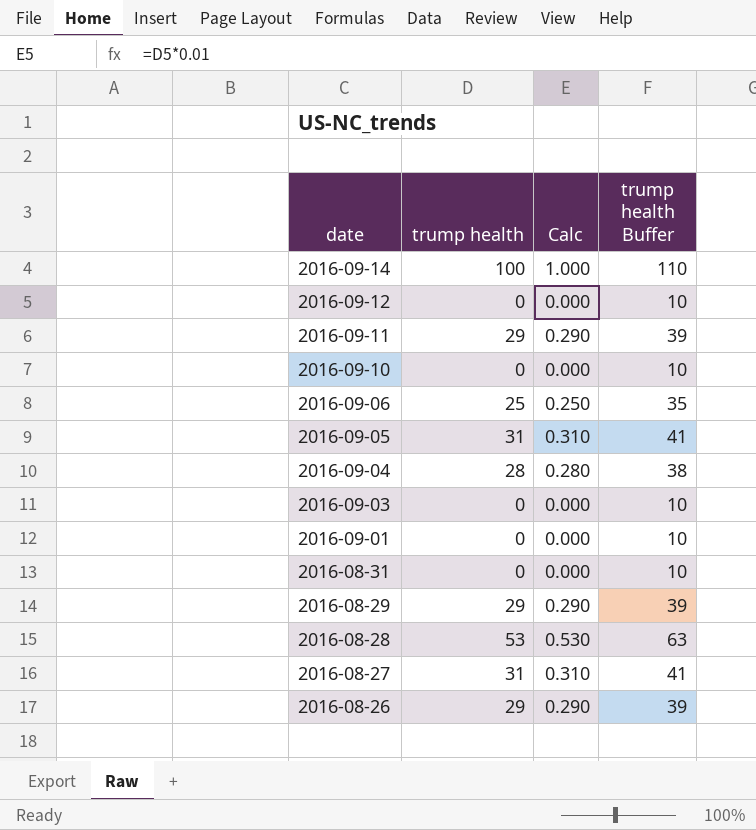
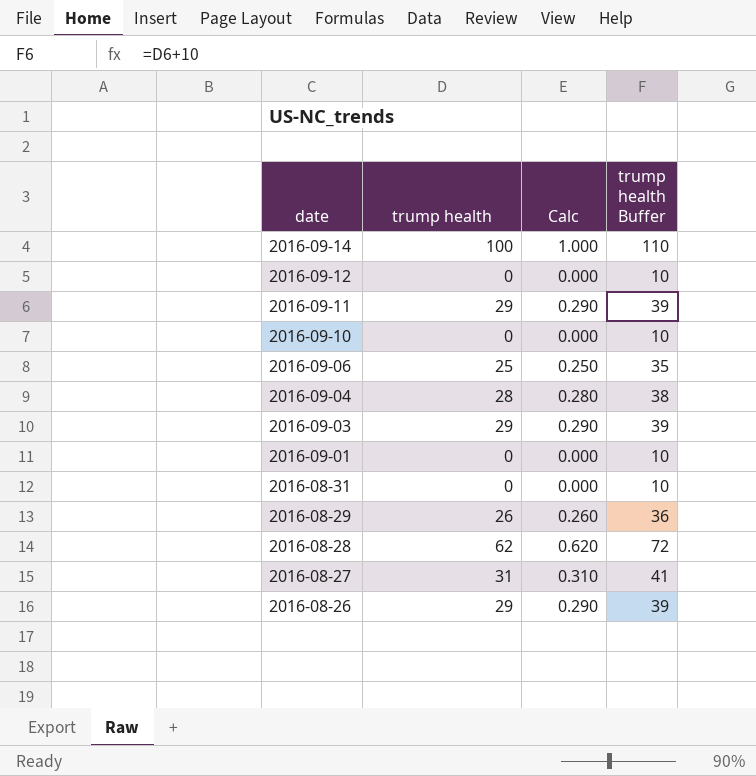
row 2016-09-05: 31 | 0.310 | 41 -> none
2016-09-03 | trump health: 0 -> 29
2016-09-03 | Calc: 0.000 -> 0.290
2016-09-03 | trump health Buffer: 10 -> 39
2016-08-29 | trump health: 29 -> 26
2016-08-29 | Calc: 0.290 -> 0.260
2016-08-29 | trump health Buffer: 39 -> 36
2016-08-28 | trump health: 53 -> 62
2016-08-28 | Calc: 0.530 -> 0.620
2016-08-28 | trump health Buffer: 63 -> 72

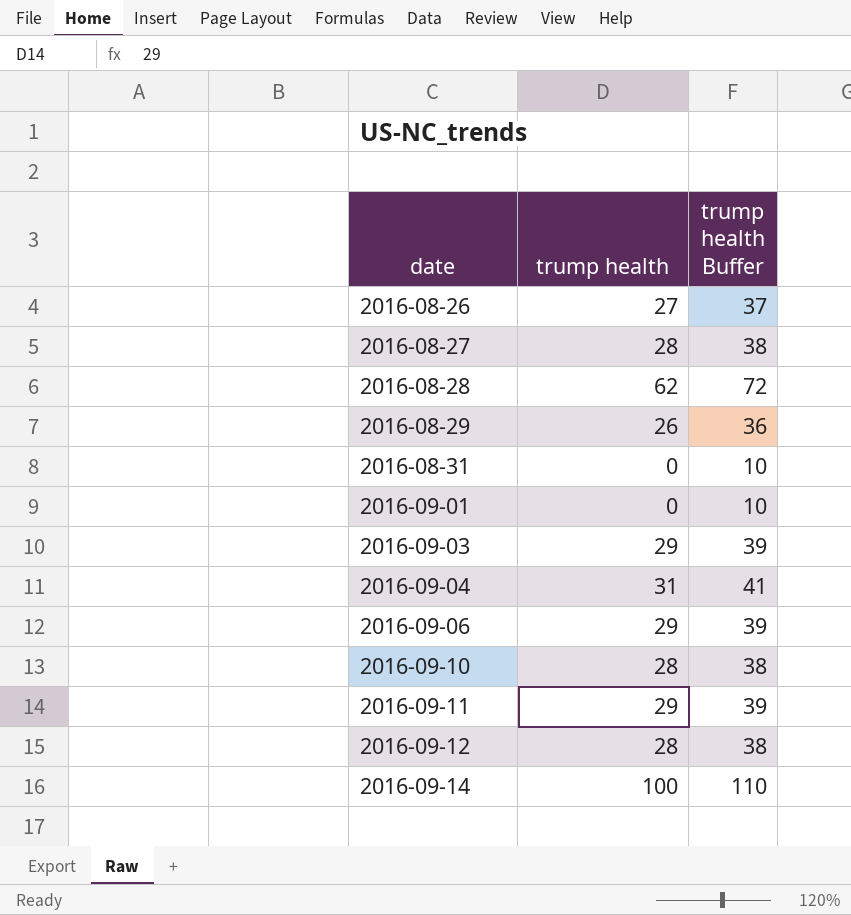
row order: date descending -> date ascending
column Calc | formula: [trump health] * 0.01 -> none
2016-08-26 | trump health: 29 -> 27
2016-08-26 | trump health Buffer: 39 -> 37
2016-08-27 | trump health: 31 -> 28
2016-08-27 | trump health Buffer: 41 -> 38
2016-09-04 | trump health: 28 -> 31
2016-09-04 | trump health Buffer: 38 -> 41
2016-09-06 | trump health: 25 -> 29
2016-09-06 | trump health Buffer: 35 -> 39
2016-09-10 | trump health: 0 -> 28
2016-09-10 | trump health Buffer: 10 -> 38
2016-09-12 | trump health: 0 -> 28
2016-09-12 | trump health Buffer: 10 -> 38

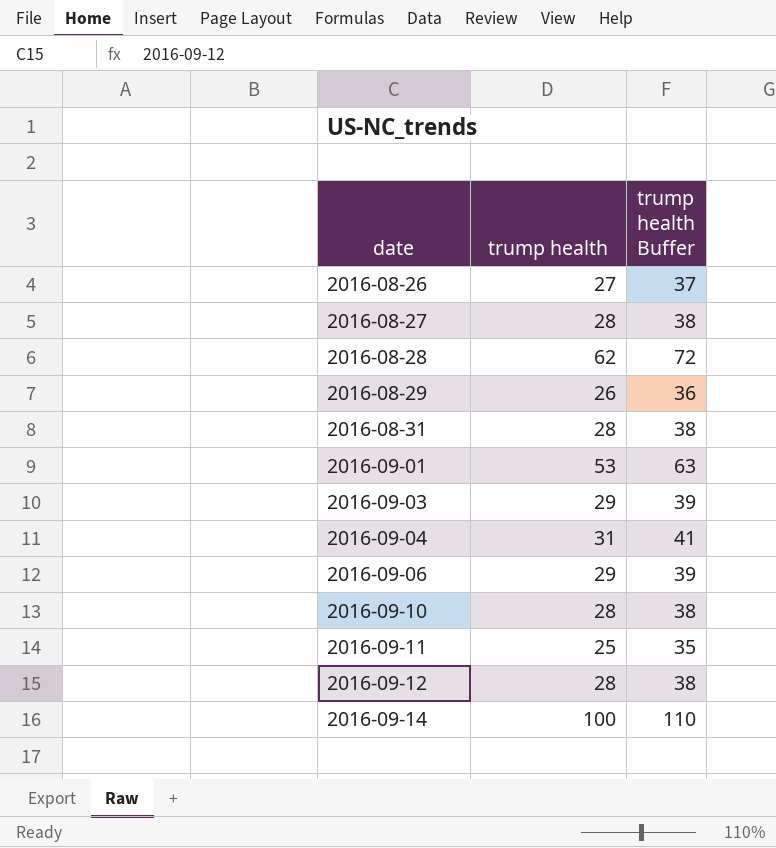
2016-08-31 | trump health: 0 -> 28
2016-08-31 | trump health Buffer: 10 -> 38
2016-09-01 | trump health: 0 -> 53
2016-09-01 | trump health Buffer: 10 -> 63
2016-09-11 | trump health: 29 -> 25
2016-09-11 | trump health Buffer: 39 -> 35

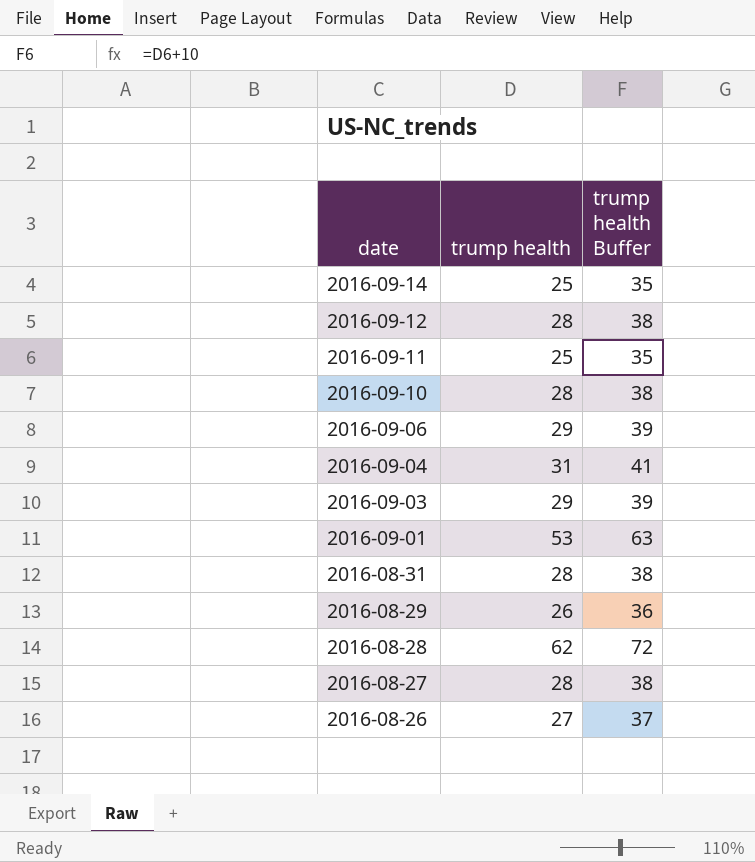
row order: date ascending -> date descending
2016-09-14 | trump health: 100 -> 25
2016-09-14 | trump health Buffer: 110 -> 35

